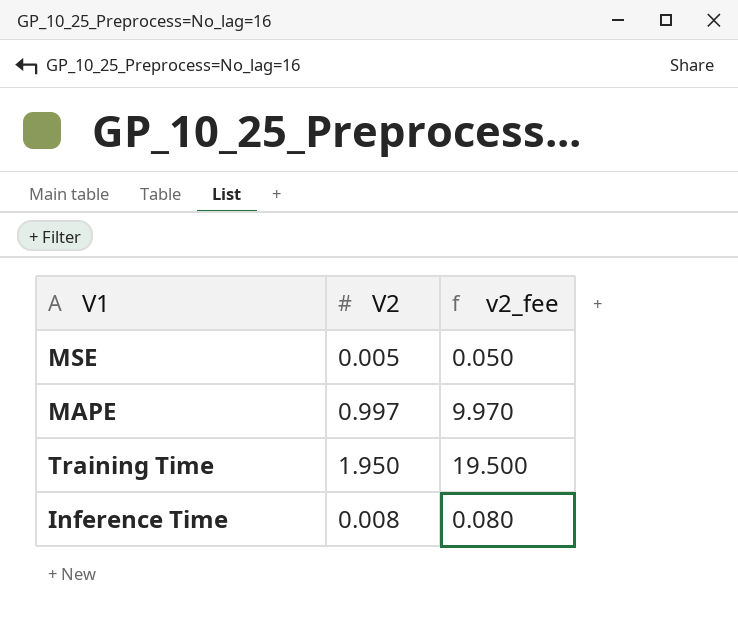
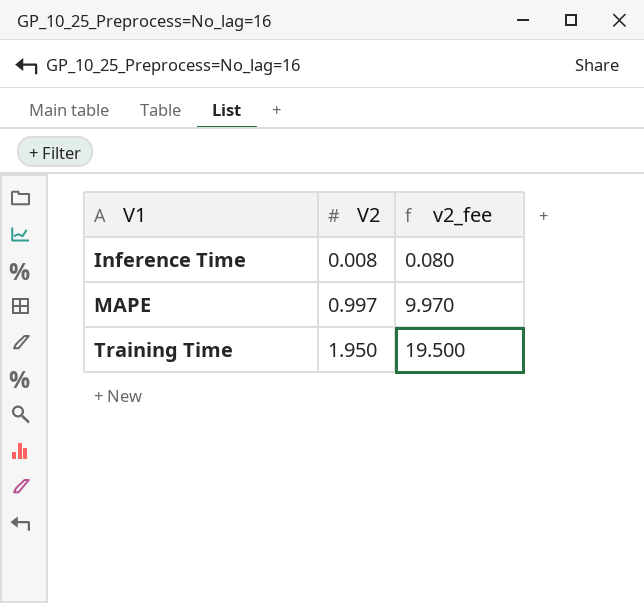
row order: none -> V1 ascending
row MSE: 0.005 | 0.050 -> none

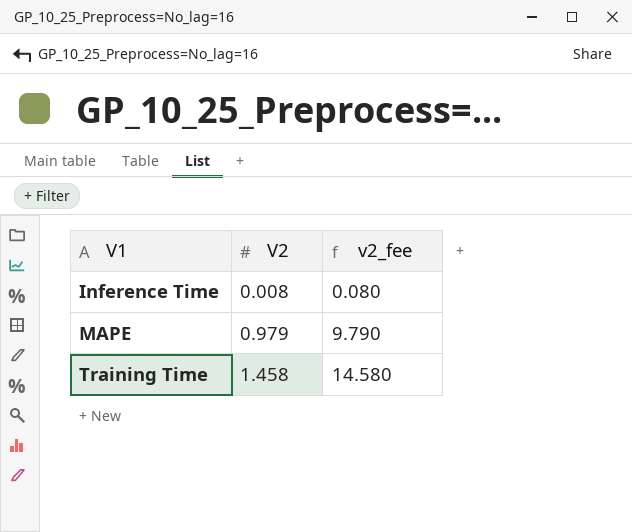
MAPE | V2: 0.997 -> 0.979
MAPE | v2_fee: 9.970 -> 9.790
Training Time | V2: 1.950 -> 1.458
Training Time | v2_fee: 19.500 -> 14.580

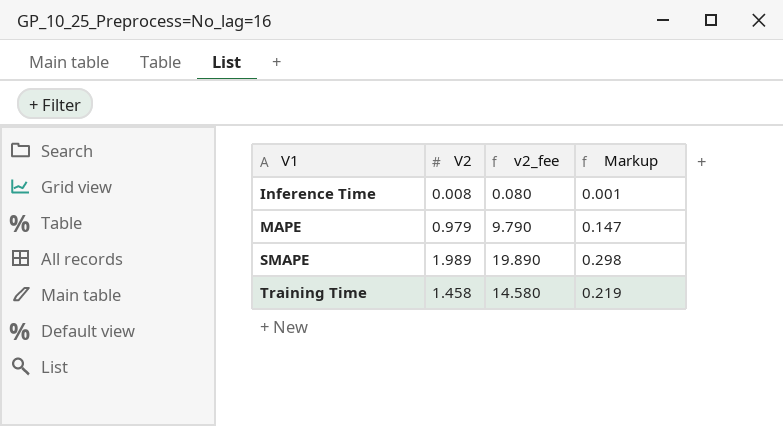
column Markup | formula: none -> [V2] * 0.15
row SMAPE: none -> 1.989 | 19.890 | 0.298

